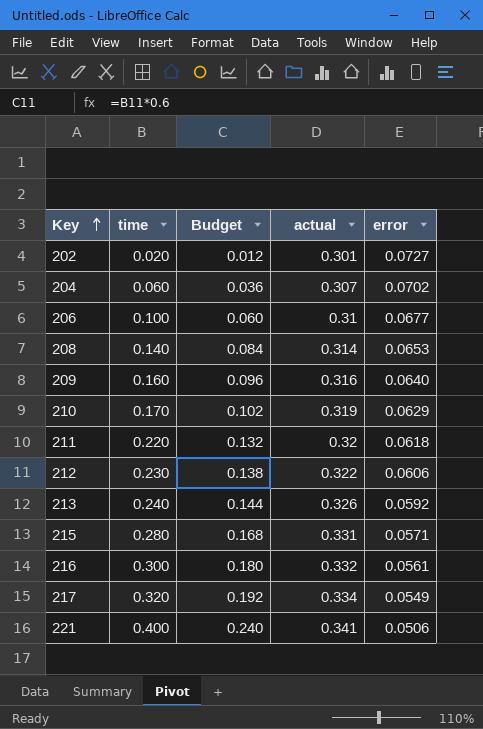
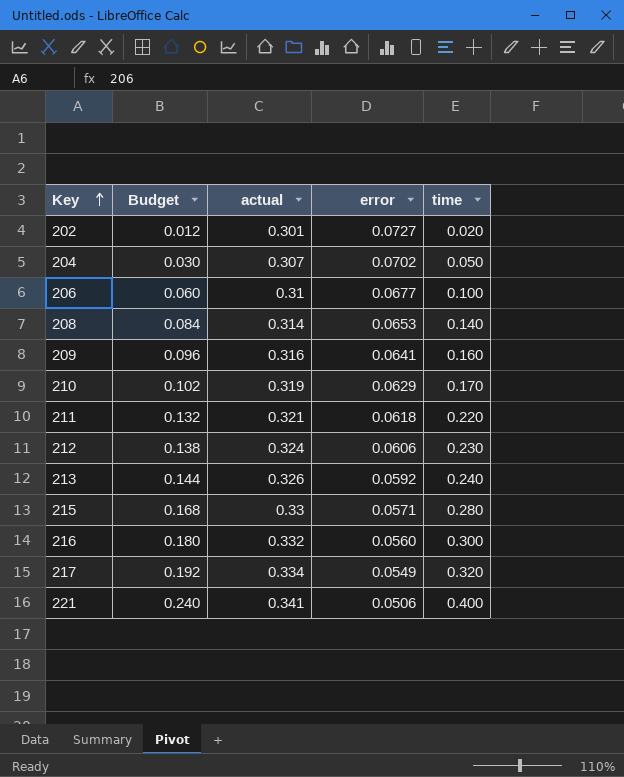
column time | position: 2 -> 5
204 | Budget: 0.036 -> 0.030
204 | time: 0.060 -> 0.050
209 | error: 0.0640 -> 0.0641
211 | actual: 0.32 -> 0.321
212 | actual: 0.322 -> 0.324
215 | actual: 0.331 -> 0.33
216 | error: 0.0561 -> 0.0560

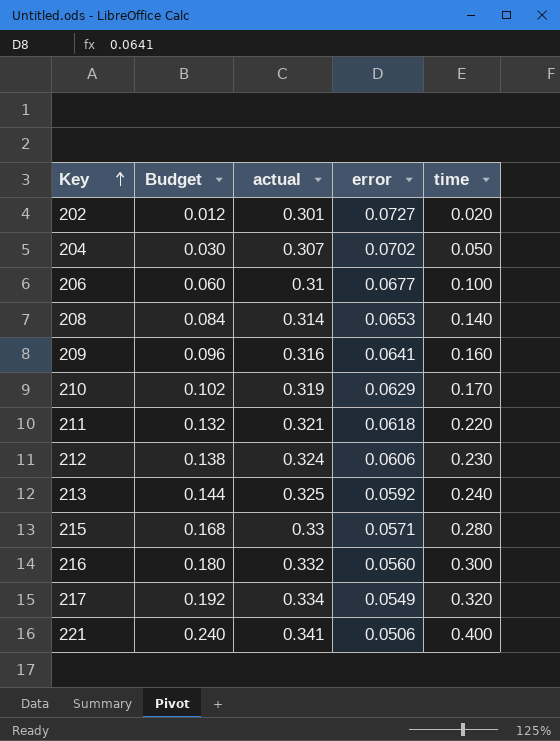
213 | actual: 0.326 -> 0.325

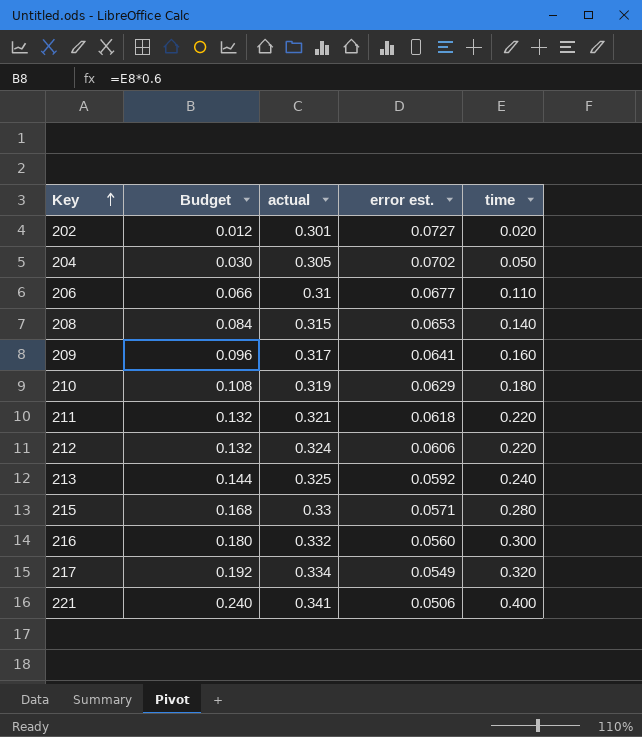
column name: error -> error est.
204 | actual: 0.307 -> 0.305
206 | Budget: 0.060 -> 0.066
206 | time: 0.100 -> 0.110
208 | actual: 0.314 -> 0.315
209 | actual: 0.316 -> 0.317
210 | Budget: 0.102 -> 0.108
210 | time: 0.170 -> 0.180
212 | Budget: 0.138 -> 0.132
212 | time: 0.230 -> 0.220

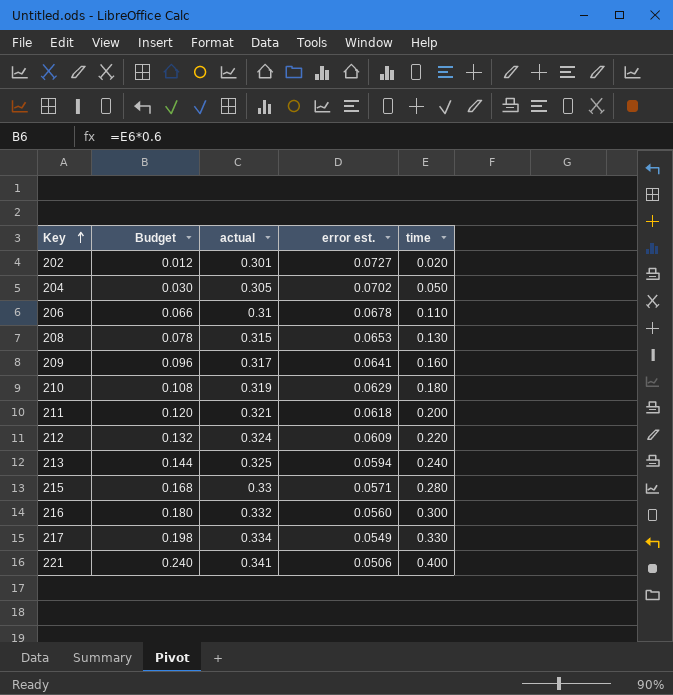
206 | error est.: 0.0677 -> 0.0678
208 | Budget: 0.084 -> 0.078
208 | time: 0.140 -> 0.130
211 | Budget: 0.132 -> 0.120
211 | time: 0.220 -> 0.200
212 | error est.: 0.0606 -> 0.0609
213 | error est.: 0.0592 -> 0.0594
217 | Budget: 0.192 -> 0.198
217 | time: 0.320 -> 0.330

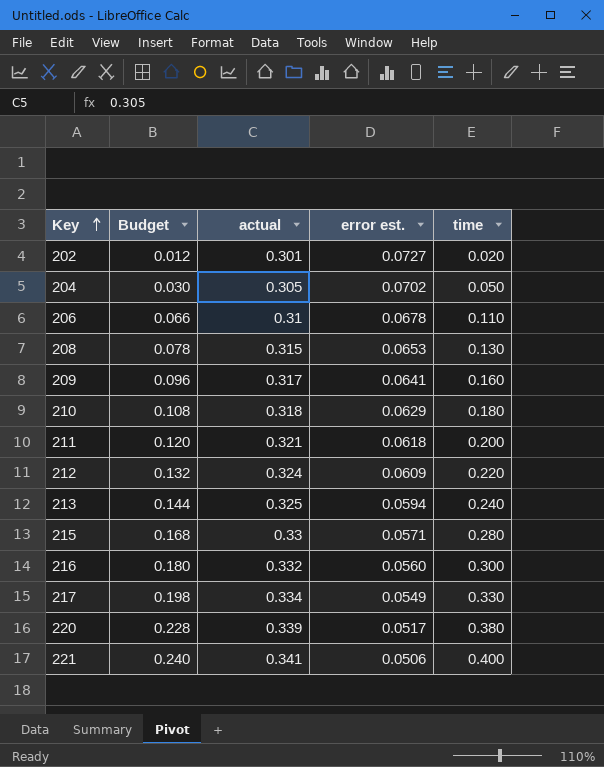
210 | actual: 0.319 -> 0.318
row 220: none -> 0.228 | 0.339 | 0.0517 | 0.380

